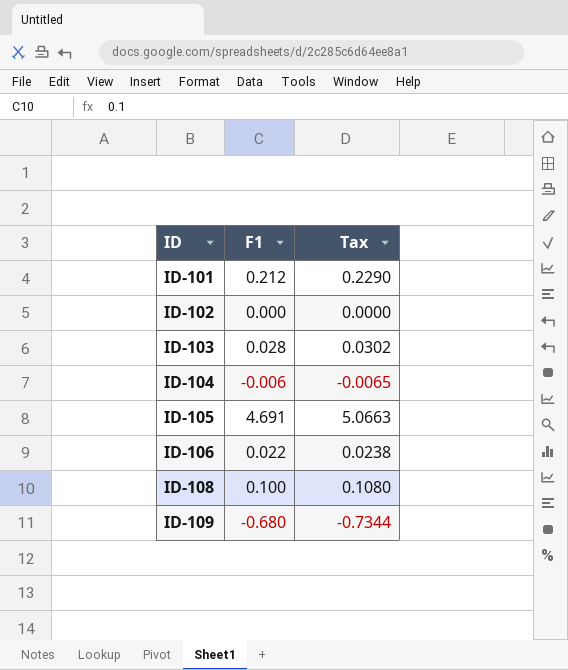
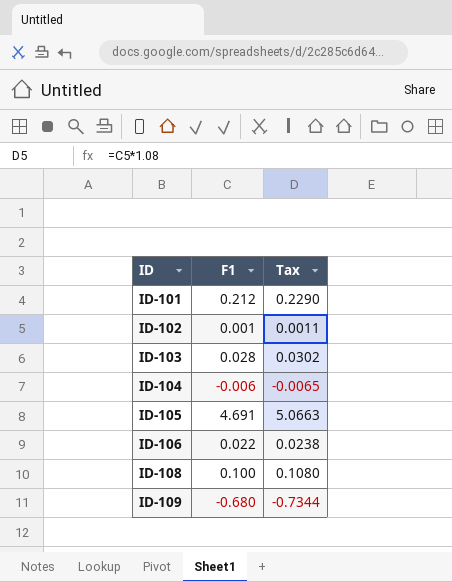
ID-102 | F1: 0.000 -> 0.001
ID-102 | Tax: 0.0000 -> 0.0011

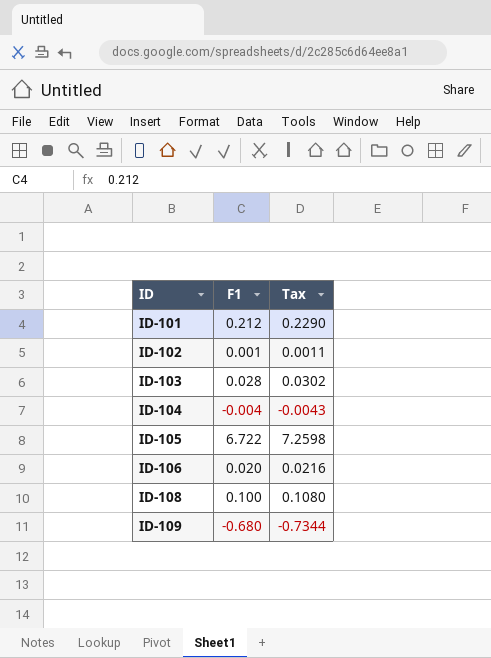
ID-104 | F1: -0.006 -> -0.004
ID-104 | Tax: -0.0065 -> -0.0043
ID-105 | F1: 4.691 -> 6.722
ID-105 | Tax: 5.0663 -> 7.2598
ID-106 | F1: 0.022 -> 0.020
ID-106 | Tax: 0.0238 -> 0.0216

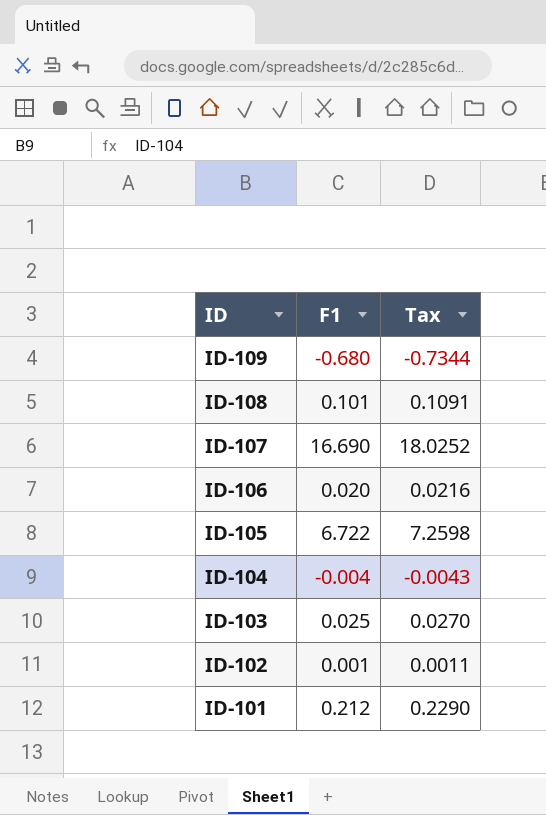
row order: ID ascending -> ID descending
ID-108 | F1: 0.100 -> 0.101
ID-108 | Tax: 0.1080 -> 0.1091
row ID-107: none -> 16.690 | 18.0252
ID-103 | F1: 0.028 -> 0.025
ID-103 | Tax: 0.0302 -> 0.0270

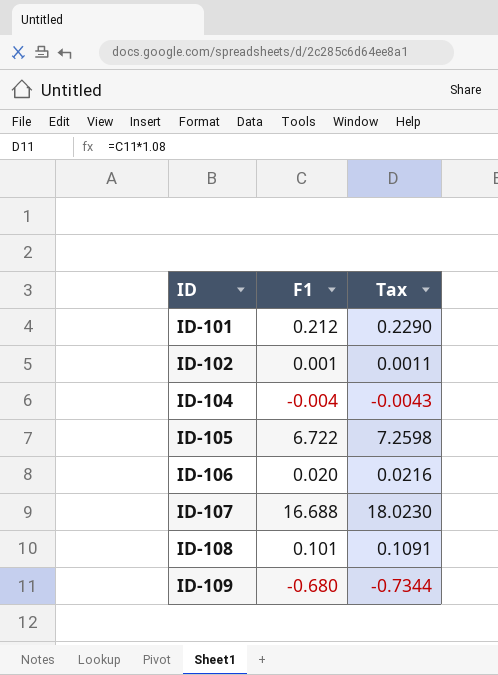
row order: ID descending -> ID ascending
row ID-103: 0.025 | 0.0270 -> none
ID-107 | F1: 16.690 -> 16.688
ID-107 | Tax: 18.0252 -> 18.0230

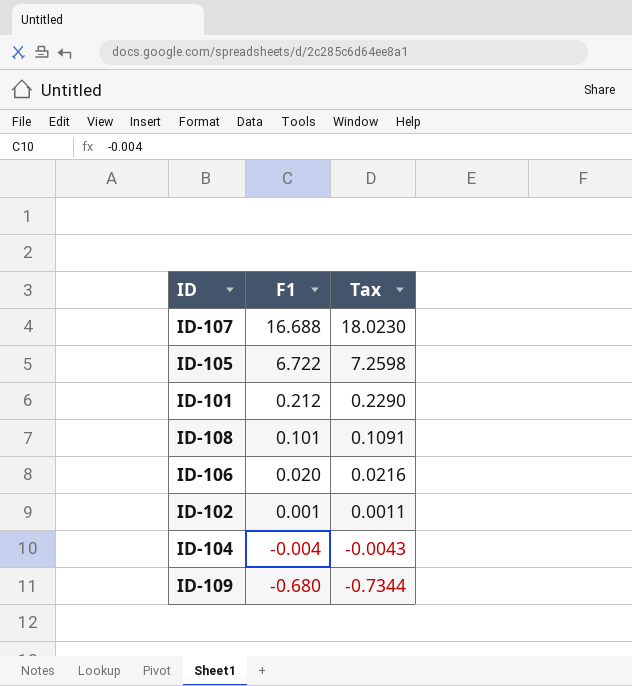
row order: ID ascending -> F1 descending

